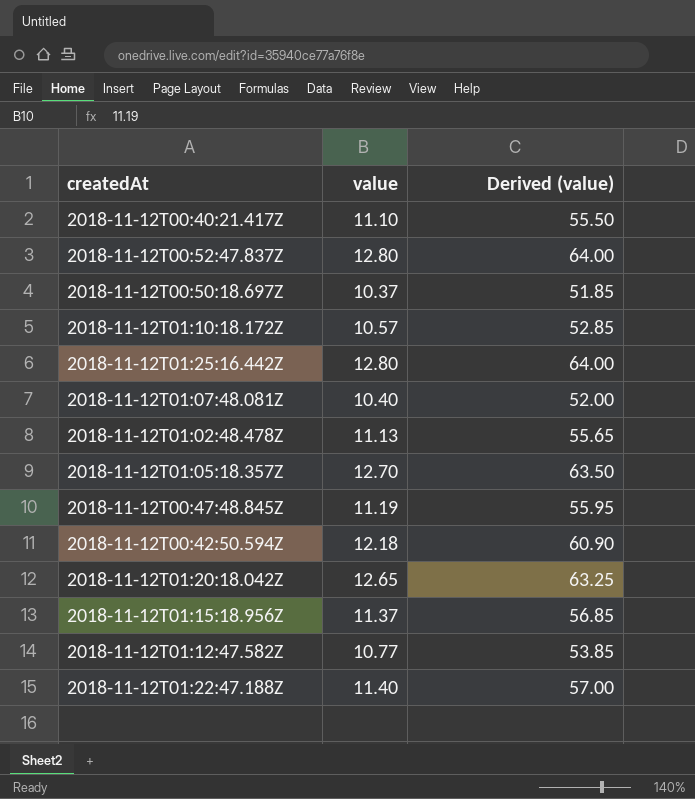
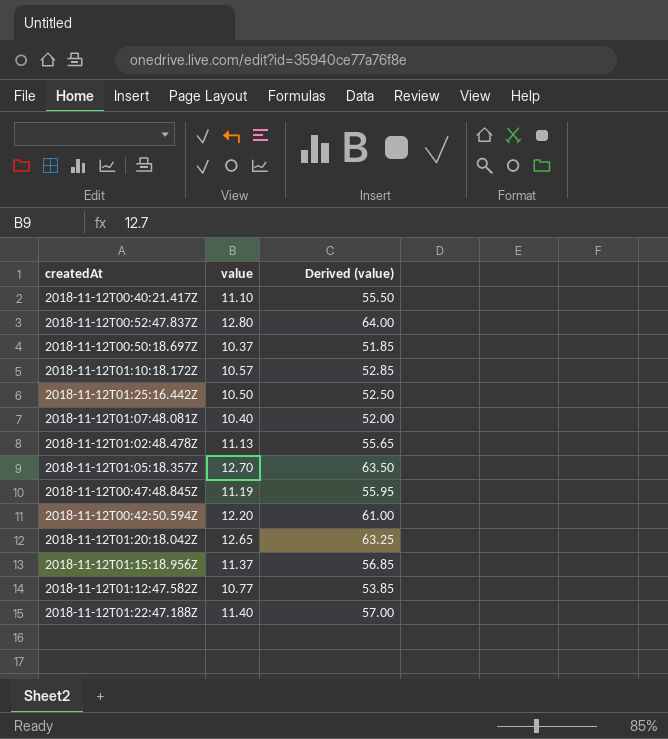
2018-11-12T01:25:16.442Z | value: 12.80 -> 10.50
2018-11-12T01:25:16.442Z | Derived (value): 64.00 -> 52.50
2018-11-12T00:42:50.594Z | value: 12.18 -> 12.20
2018-11-12T00:42:50.594Z | Derived (value): 60.90 -> 61.00

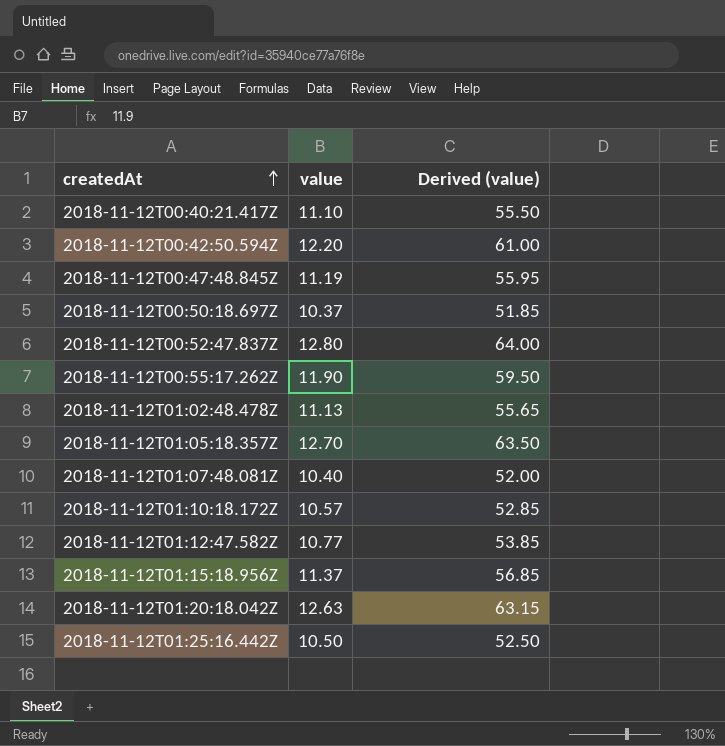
row order: none -> createdAt ascending
row 2018-11-12T01:22:47.188Z: 11.40 | 57.00 -> none
row 2018-11-12T00:55:17.262Z: none -> 11.90 | 59.50
2018-11-12T01:20:18.042Z | value: 12.65 -> 12.63
2018-11-12T01:20:18.042Z | Derived (value): 63.25 -> 63.15

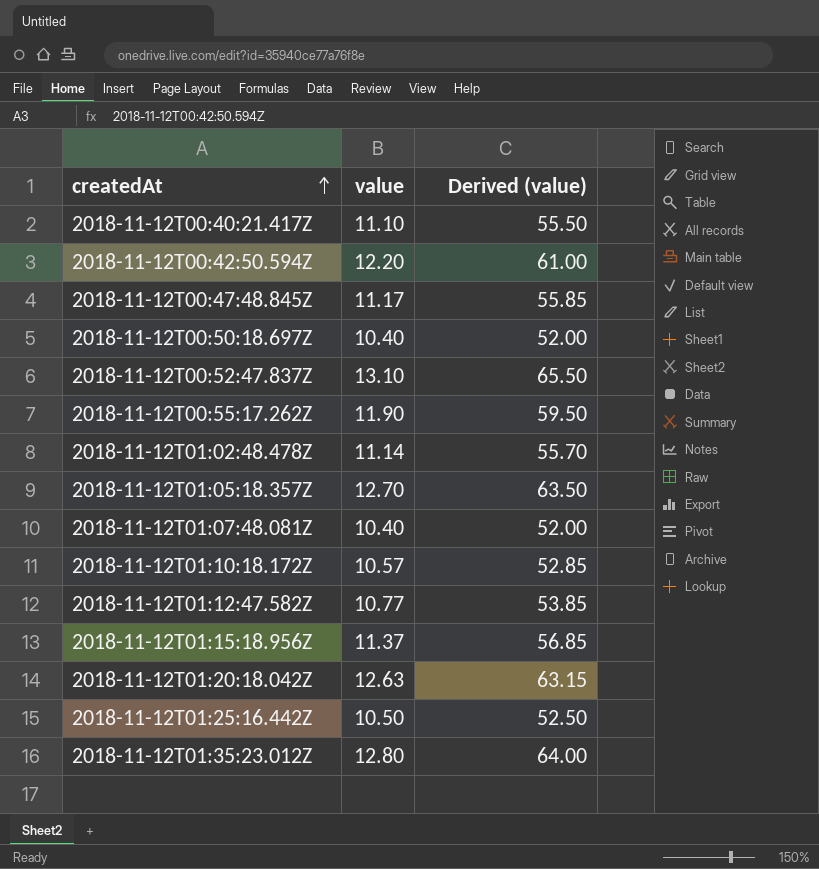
2018-11-12T00:47:48.845Z | value: 11.19 -> 11.17
2018-11-12T00:47:48.845Z | Derived (value): 55.95 -> 55.85
2018-11-12T00:50:18.697Z | value: 10.37 -> 10.40
2018-11-12T00:50:18.697Z | Derived (value): 51.85 -> 52.00
2018-11-12T00:52:47.837Z | value: 12.80 -> 13.10
2018-11-12T00:52:47.837Z | Derived (value): 64.00 -> 65.50
2018-11-12T01:02:48.478Z | value: 11.13 -> 11.14
2018-11-12T01:02:48.478Z | Derived (value): 55.65 -> 55.70
row 2018-11-12T01:35:23.012Z: none -> 12.80 | 64.00

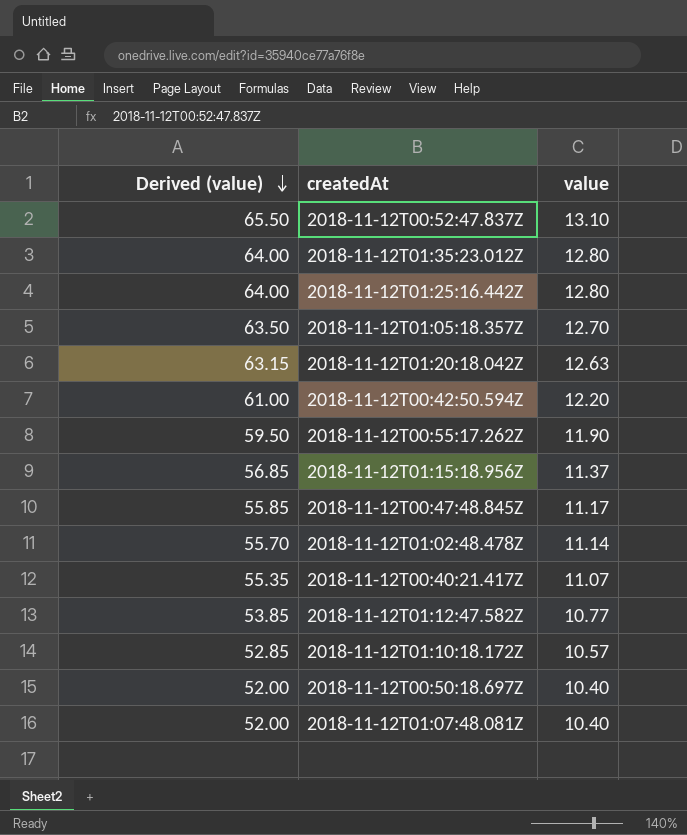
row order: createdAt ascending -> Derived (value) descending
column Derived (value) | position: 3 -> 1
2018-11-12T01:25:16.442Z | Derived (value): 52.50 -> 64.00
2018-11-12T01:25:16.442Z | value: 10.50 -> 12.80
2018-11-12T00:40:21.417Z | Derived (value): 55.50 -> 55.35
2018-11-12T00:40:21.417Z | value: 11.10 -> 11.07

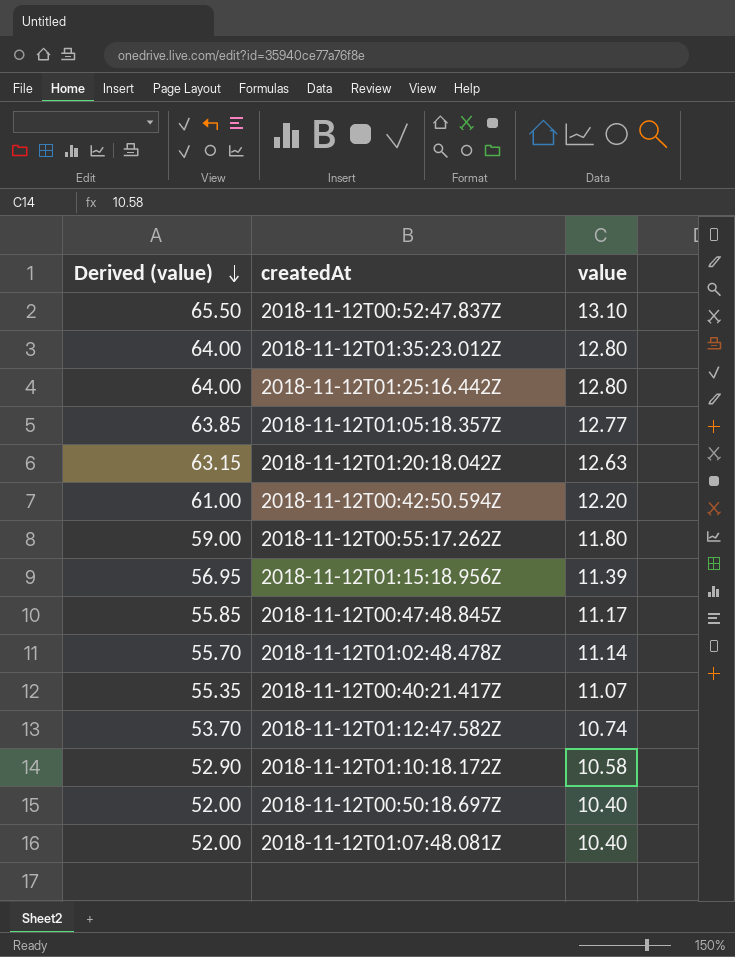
2018-11-12T01:05:18.357Z | Derived (value): 63.50 -> 63.85
2018-11-12T01:05:18.357Z | value: 12.70 -> 12.77
2018-11-12T00:55:17.262Z | Derived (value): 59.50 -> 59.00
2018-11-12T00:55:17.262Z | value: 11.90 -> 11.80
2018-11-12T01:15:18.956Z | Derived (value): 56.85 -> 56.95
2018-11-12T01:15:18.956Z | value: 11.37 -> 11.39
2018-11-12T01:12:47.582Z | Derived (value): 53.85 -> 53.70
2018-11-12T01:12:47.582Z | value: 10.77 -> 10.74
2018-11-12T01:10:18.172Z | Derived (value): 52.85 -> 52.90
2018-11-12T01:10:18.172Z | value: 10.57 -> 10.58

